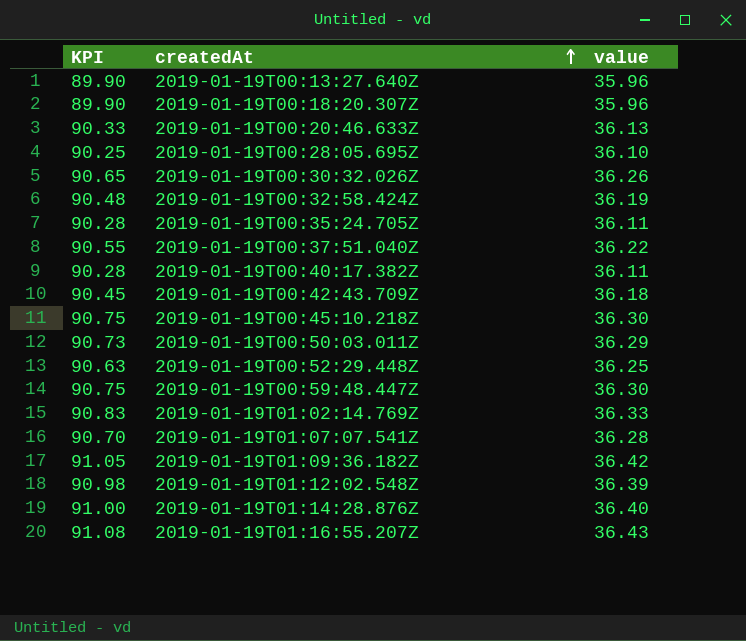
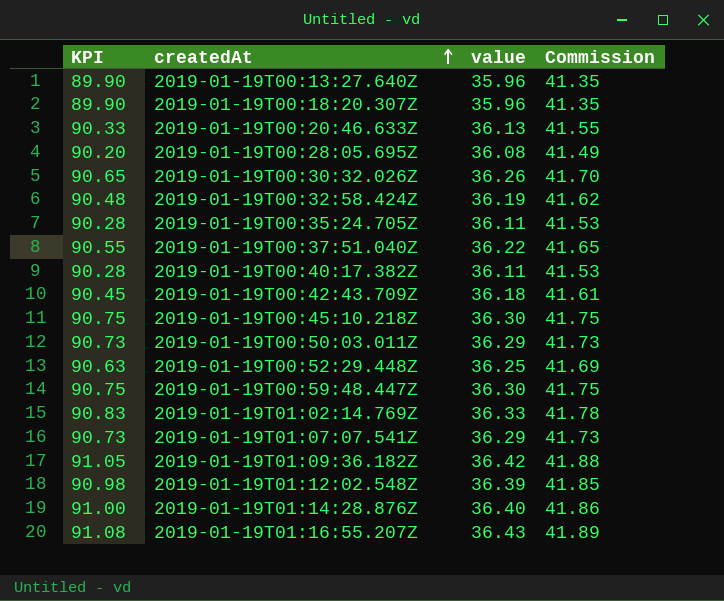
column Commission | formula: none -> [value] * 1.15
2019-01-19T00:28:05.695Z | KPI: 90.25 -> 90.20
2019-01-19T00:28:05.695Z | value: 36.10 -> 36.08
2019-01-19T01:07:07.541Z | KPI: 90.70 -> 90.73
2019-01-19T01:07:07.541Z | value: 36.28 -> 36.29

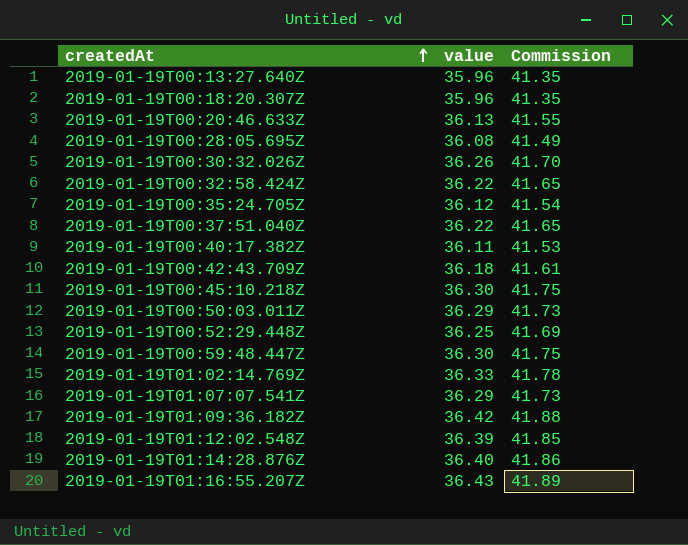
column KPI | formula: [value] * 2.5 -> none
2019-01-19T00:32:58.424Z | value: 36.19 -> 36.22
2019-01-19T00:32:58.424Z | Commission: 41.62 -> 41.65
2019-01-19T00:35:24.705Z | value: 36.11 -> 36.12
2019-01-19T00:35:24.705Z | Commission: 41.53 -> 41.54

